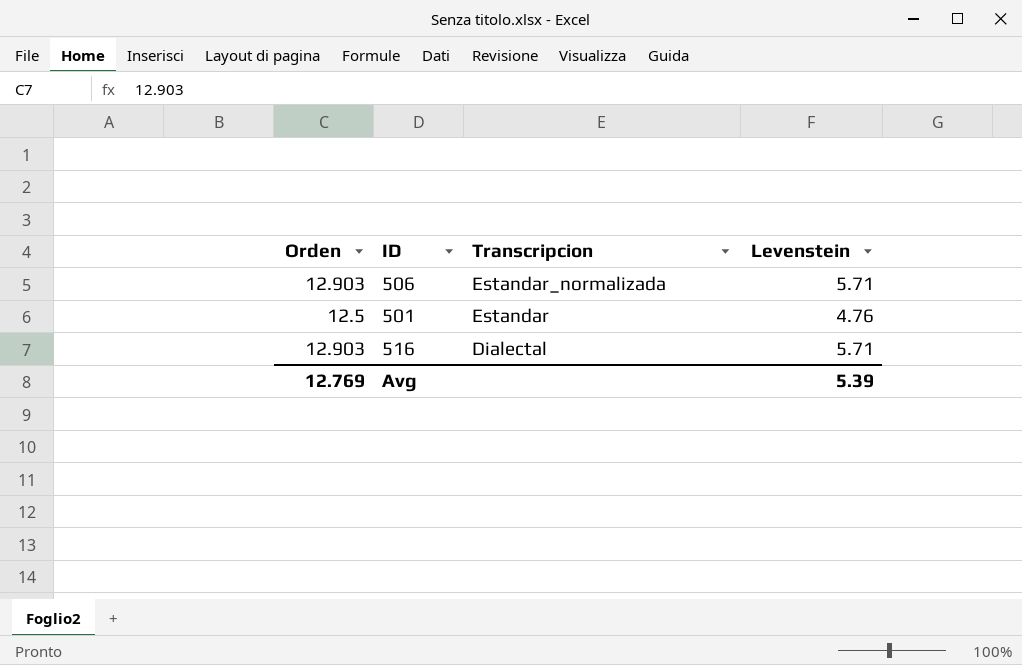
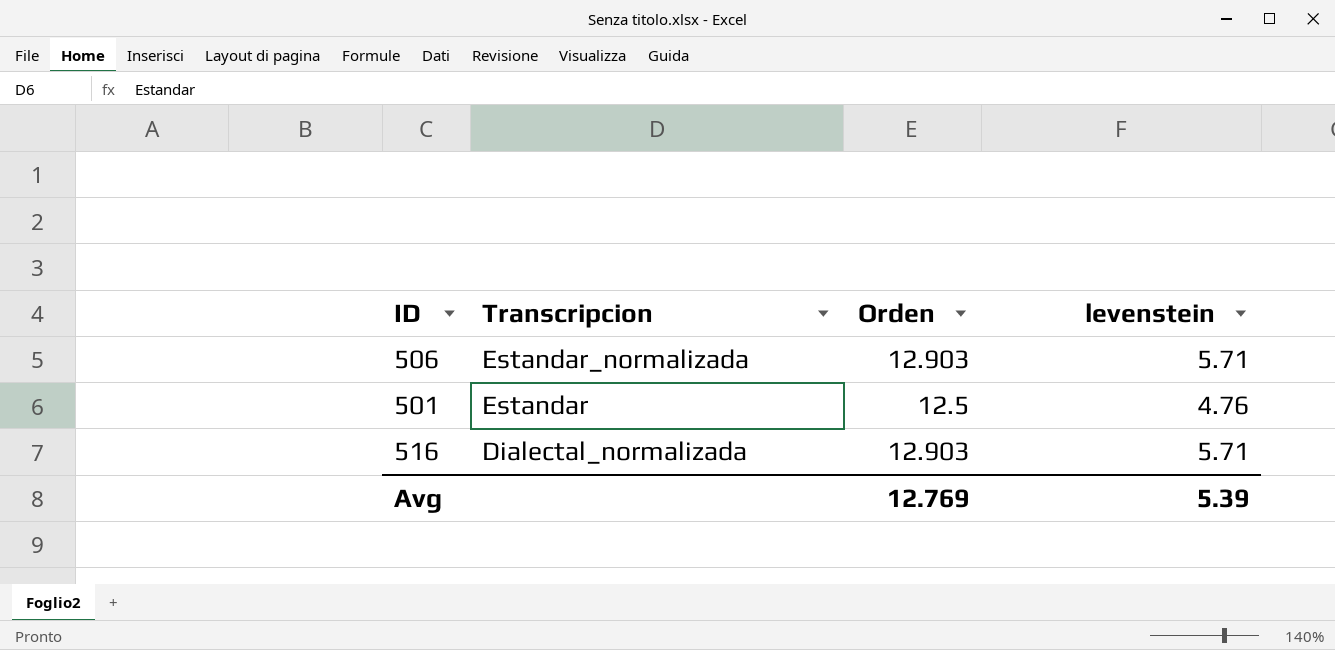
column Orden | position: 1 -> 3
column name: Levenstein -> levenstein
516 | Transcripcion: Dialectal -> Dialectal_normalizada

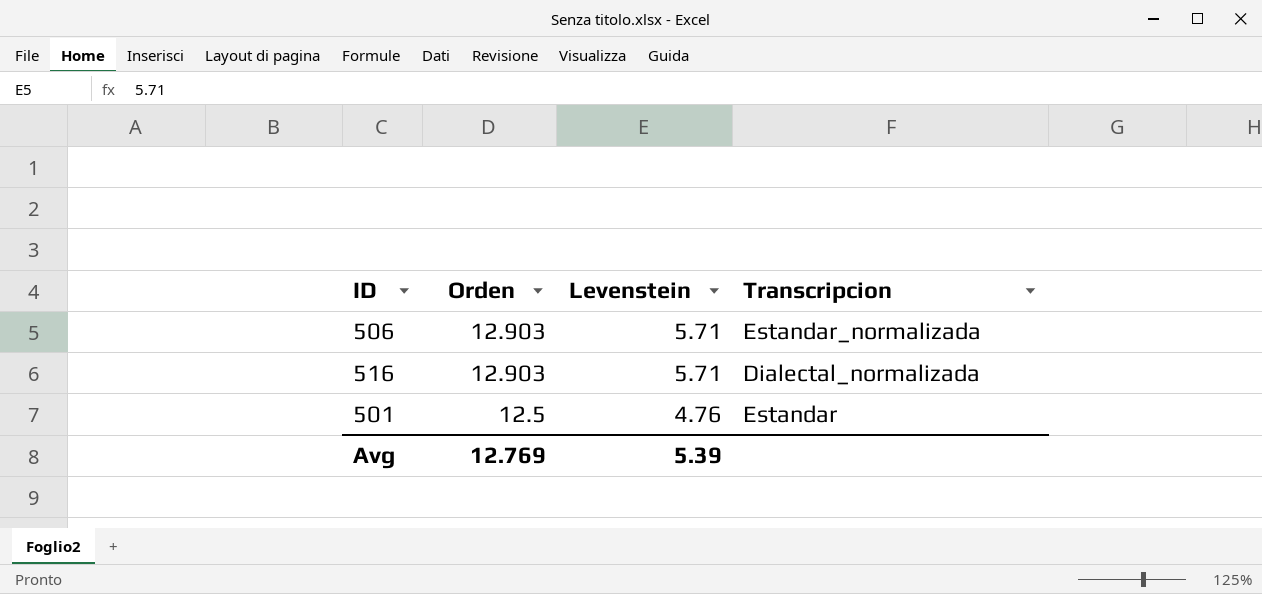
row order: Transcripcion descending -> Orden descending
column name: levenstein -> Levenstein
column Transcripcion | position: 2 -> 4

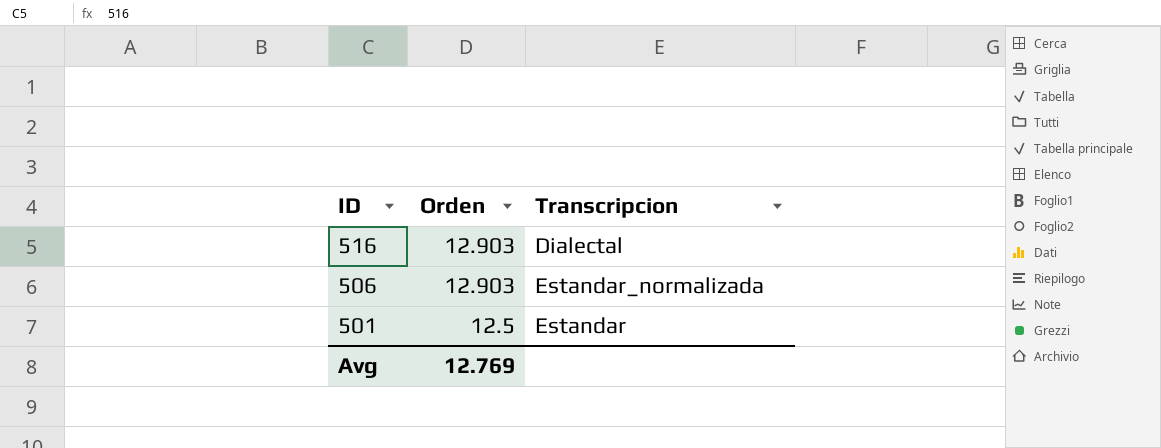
row order: Orden descending -> ID descending
column Levenstein | position: 3 -> none
516 | Transcripcion: Dialectal_normalizada -> Dialectal

